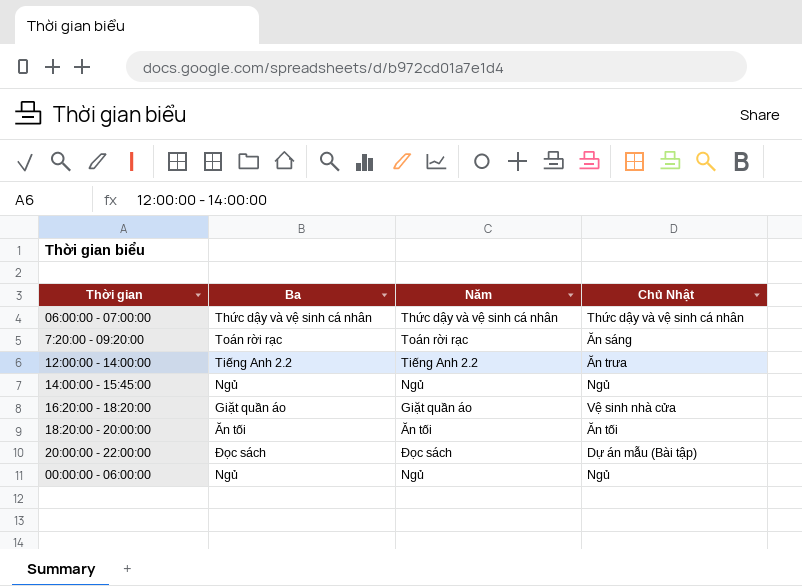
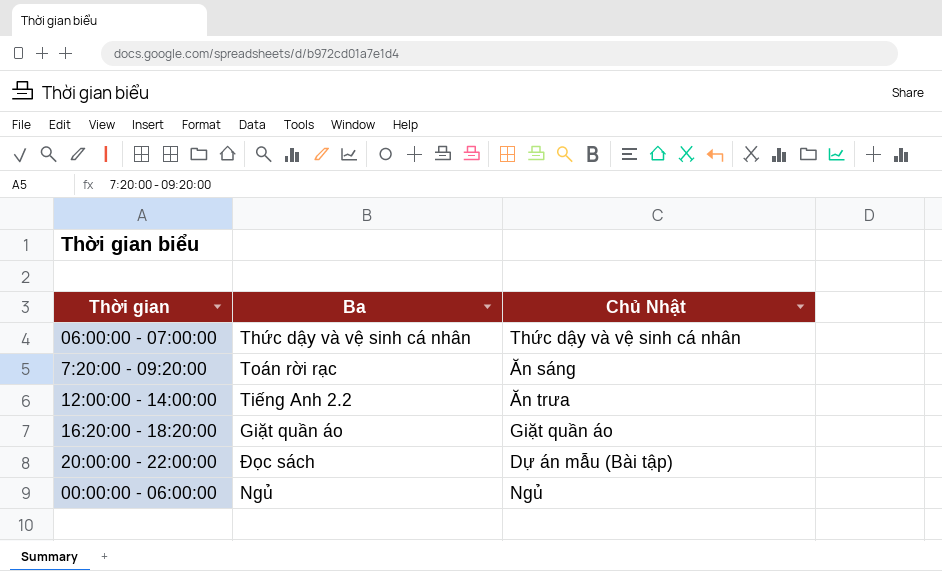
column Năm | position: 3 -> none
row 14:00:00 - 15:45:00: Ngủ | Ngủ | Ngủ -> none
row 18:20:00 - 20:00:00: Ăn tối | Ăn tối | Ăn tối -> none
16:20:00 - 18:20:00 | Chủ Nhật: Vệ sinh nhà cửa -> Giặt quần áo

